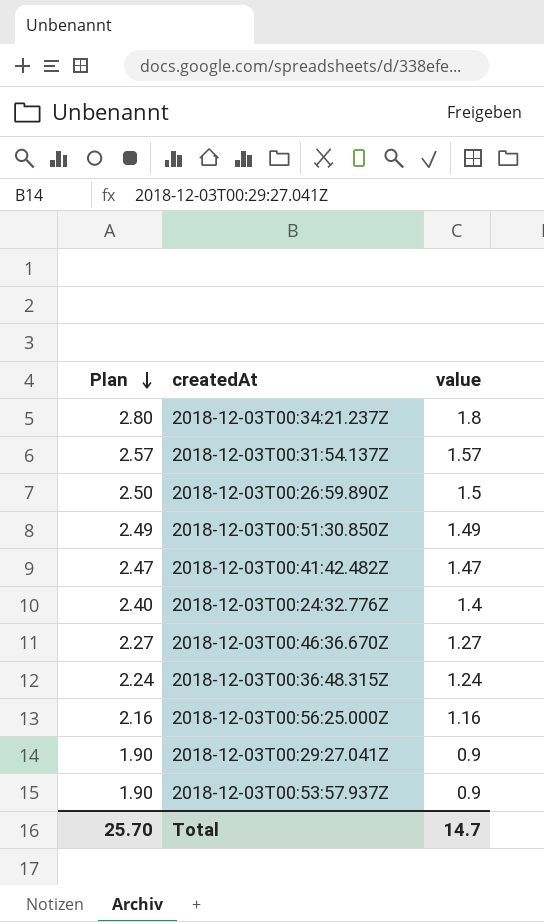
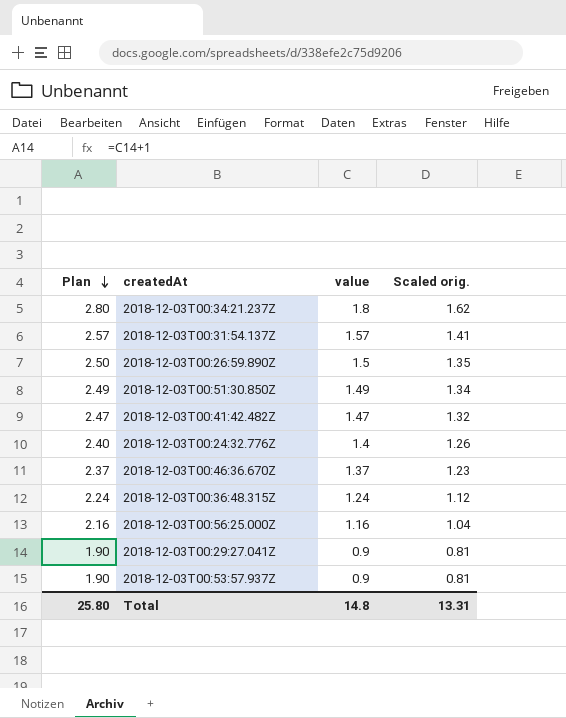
column Scaled orig. | formula: none -> [value] * 0.9
2018-12-03T00:46:36.670Z | Plan: 2.27 -> 2.37
2018-12-03T00:46:36.670Z | value: 1.27 -> 1.37
Total | Plan: 25.70 -> 25.80
Total | value: 14.7 -> 14.8

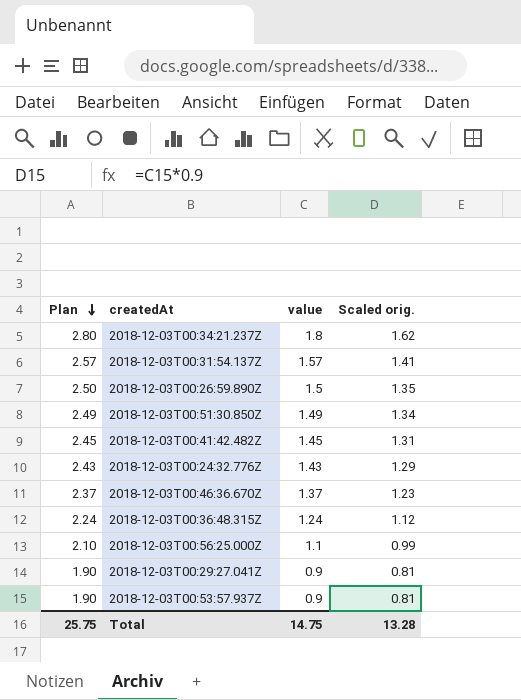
2018-12-03T00:41:42.482Z | Plan: 2.47 -> 2.45
2018-12-03T00:41:42.482Z | value: 1.47 -> 1.45
2018-12-03T00:41:42.482Z | Scaled orig.: 1.32 -> 1.31
2018-12-03T00:24:32.776Z | Plan: 2.40 -> 2.43
2018-12-03T00:24:32.776Z | value: 1.4 -> 1.43
2018-12-03T00:24:32.776Z | Scaled orig.: 1.26 -> 1.29
2018-12-03T00:56:25.000Z | Plan: 2.16 -> 2.10
2018-12-03T00:56:25.000Z | value: 1.16 -> 1.1
2018-12-03T00:56:25.000Z | Scaled orig.: 1.04 -> 0.99
Total | Plan: 25.80 -> 25.75
Total | value: 14.8 -> 14.75
Total | Scaled orig.: 13.31 -> 13.28

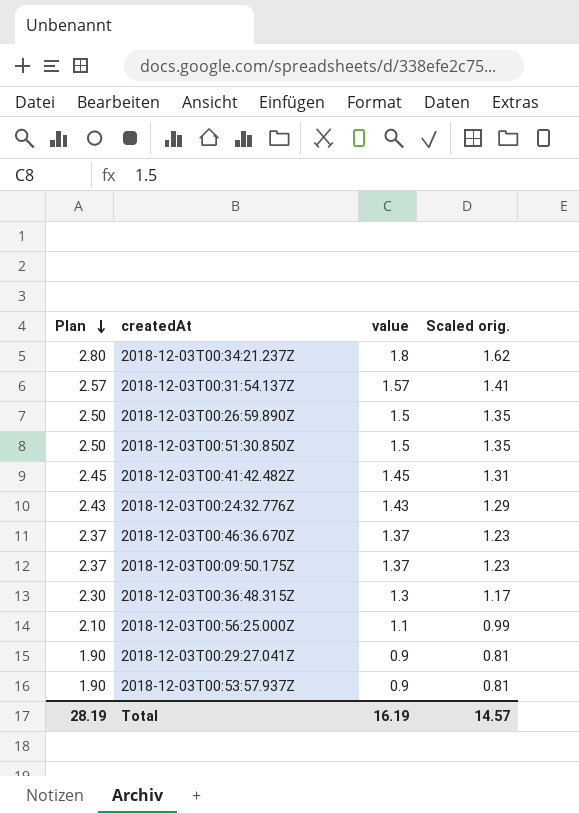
2018-12-03T00:51:30.850Z | Plan: 2.49 -> 2.50
2018-12-03T00:51:30.850Z | value: 1.49 -> 1.5
2018-12-03T00:51:30.850Z | Scaled orig.: 1.34 -> 1.35
row 2018-12-03T00:09:50.175Z: none -> 2.37 | 1.37 | 1.23
2018-12-03T00:36:48.315Z | Plan: 2.24 -> 2.30
2018-12-03T00:36:48.315Z | value: 1.24 -> 1.3
2018-12-03T00:36:48.315Z | Scaled orig.: 1.12 -> 1.17
Total | Plan: 25.75 -> 28.19
Total | value: 14.75 -> 16.19
Total | Scaled orig.: 13.28 -> 14.57

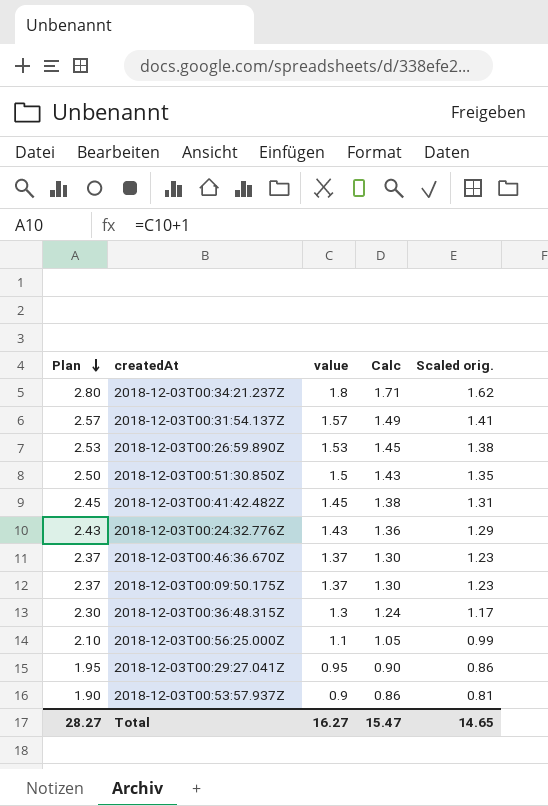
column Calc | formula: none -> [value] * 0.95
2018-12-03T00:26:59.890Z | Plan: 2.50 -> 2.53
2018-12-03T00:26:59.890Z | value: 1.5 -> 1.53
2018-12-03T00:26:59.890Z | Scaled orig.: 1.35 -> 1.38
2018-12-03T00:29:27.041Z | Plan: 1.90 -> 1.95
2018-12-03T00:29:27.041Z | value: 0.9 -> 0.95
2018-12-03T00:29:27.041Z | Scaled orig.: 0.81 -> 0.86
Total | Plan: 28.19 -> 28.27
Total | value: 16.19 -> 16.27
Total | Scaled orig.: 14.57 -> 14.65

